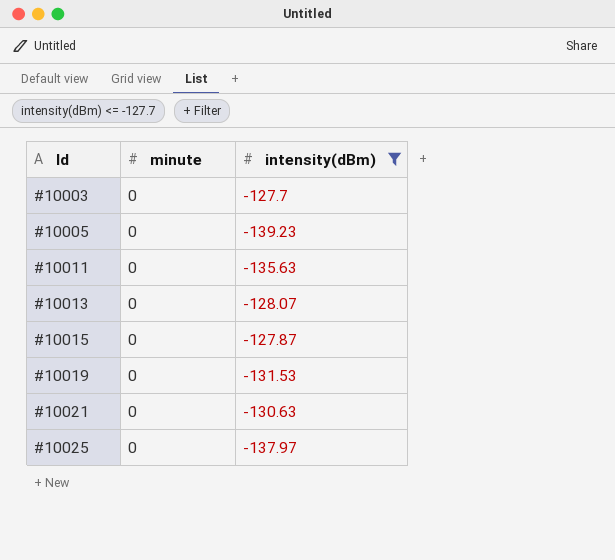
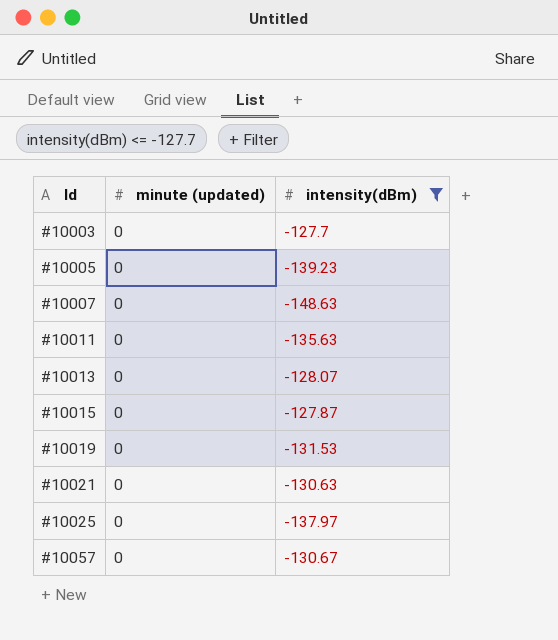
column name: minute -> minute (updated)
row #10007: none -> 0 | -148.63
row #10057: none -> 0 | -130.67

